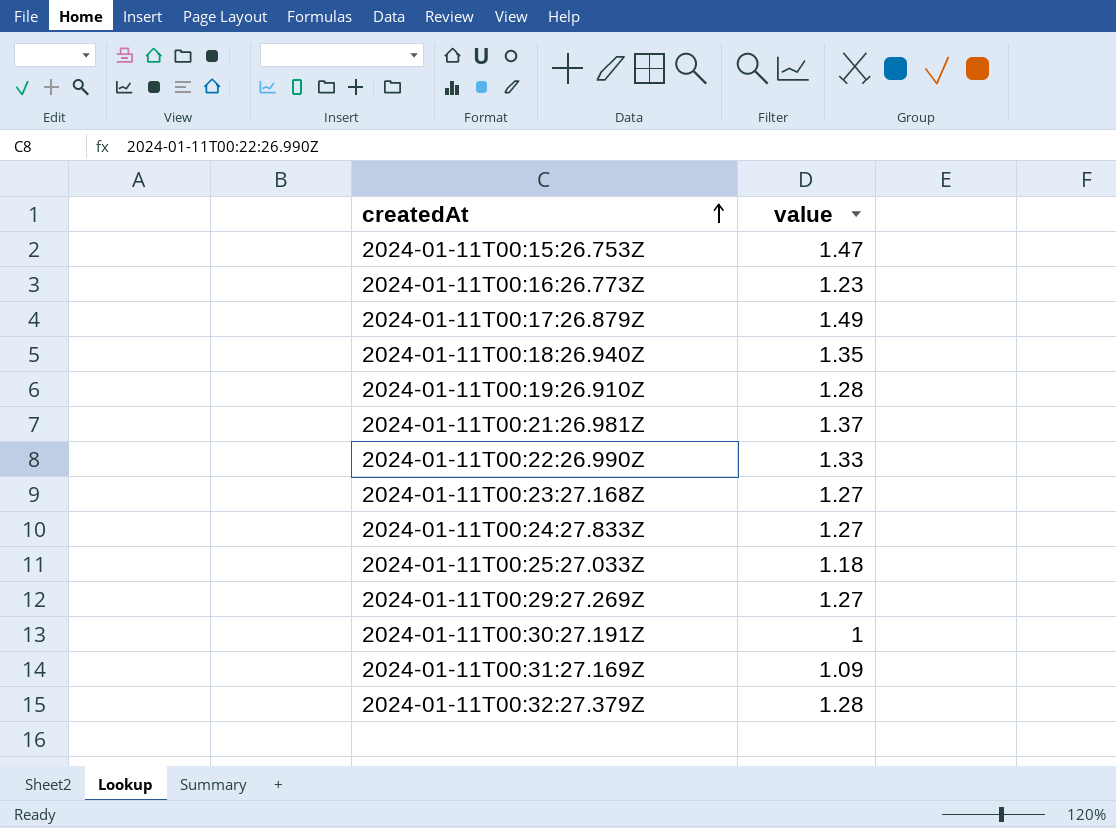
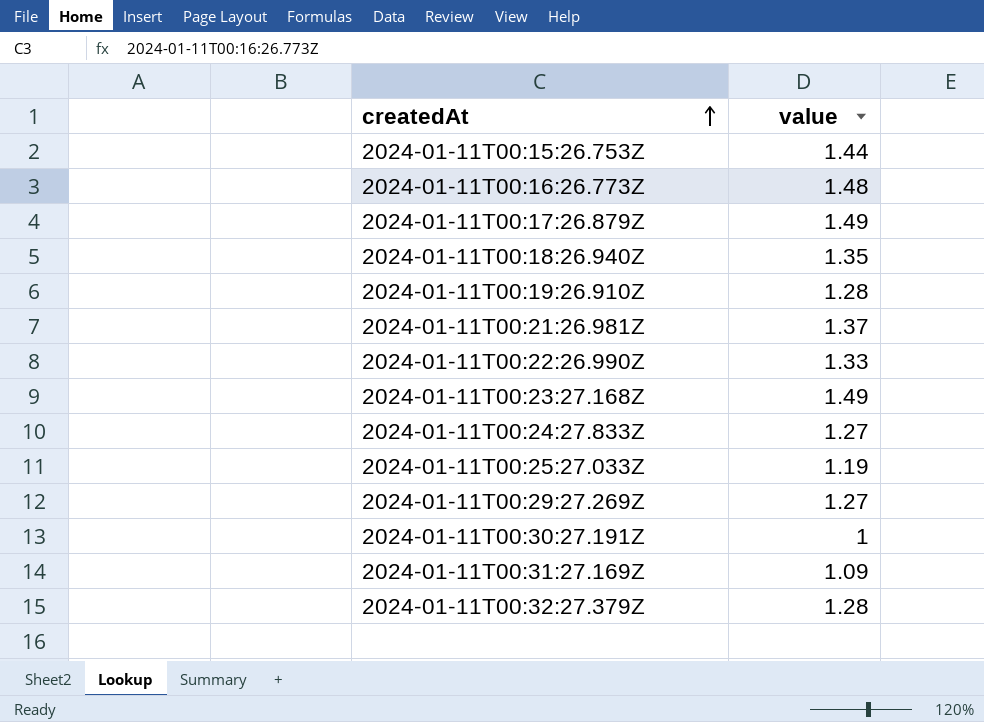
2024-01-11T00:15:26.753Z | value: 1.47 -> 1.44
2024-01-11T00:16:26.773Z | value: 1.23 -> 1.48
2024-01-11T00:23:27.168Z | value: 1.27 -> 1.49
2024-01-11T00:25:27.033Z | value: 1.18 -> 1.19

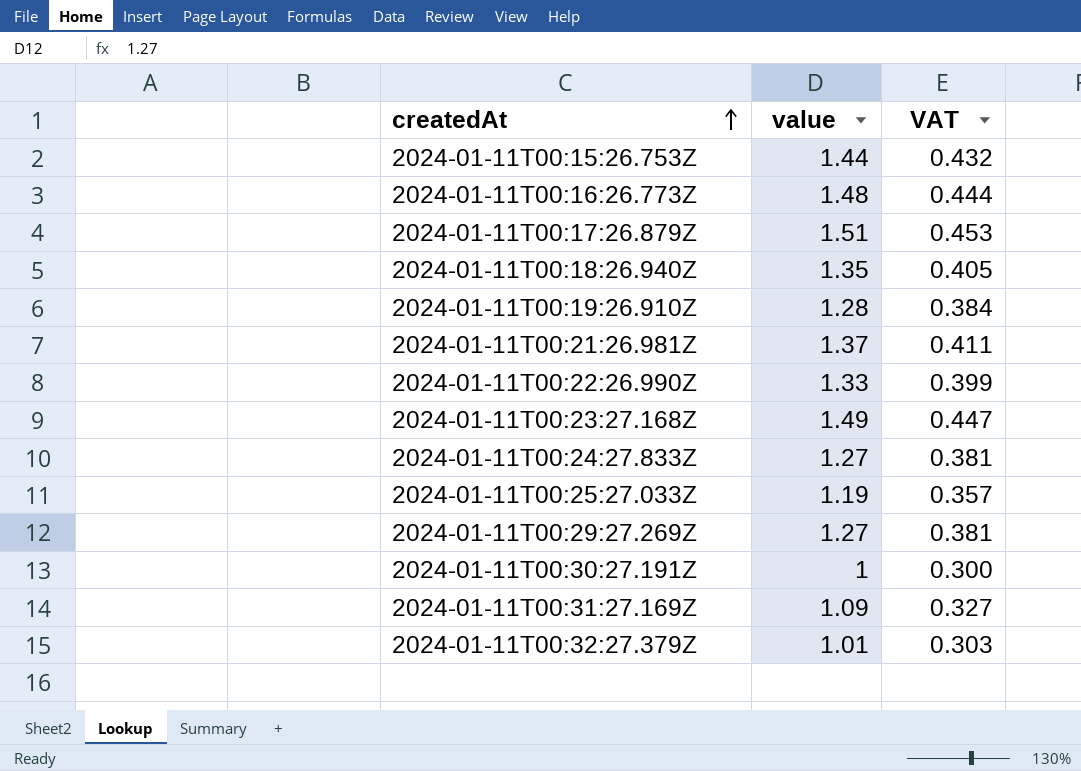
column VAT | formula: none -> [value] * 0.3
2024-01-11T00:17:26.879Z | value: 1.49 -> 1.51
2024-01-11T00:32:27.379Z | value: 1.28 -> 1.01

